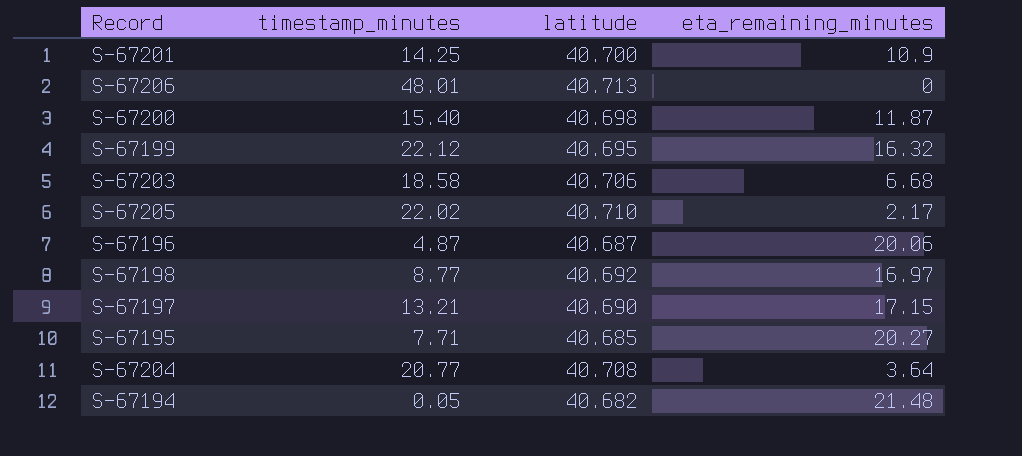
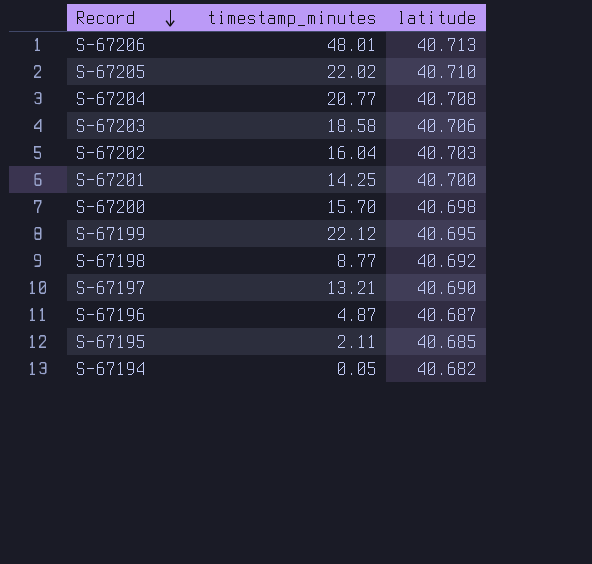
row order: none -> Record descending
column eta_remaining_minutes | position: 4 -> none
row S-67202: none -> 16.04 | 40.703
S-67200 | timestamp_minutes: 15.40 -> 15.70
S-67195 | timestamp_minutes: 7.71 -> 2.11

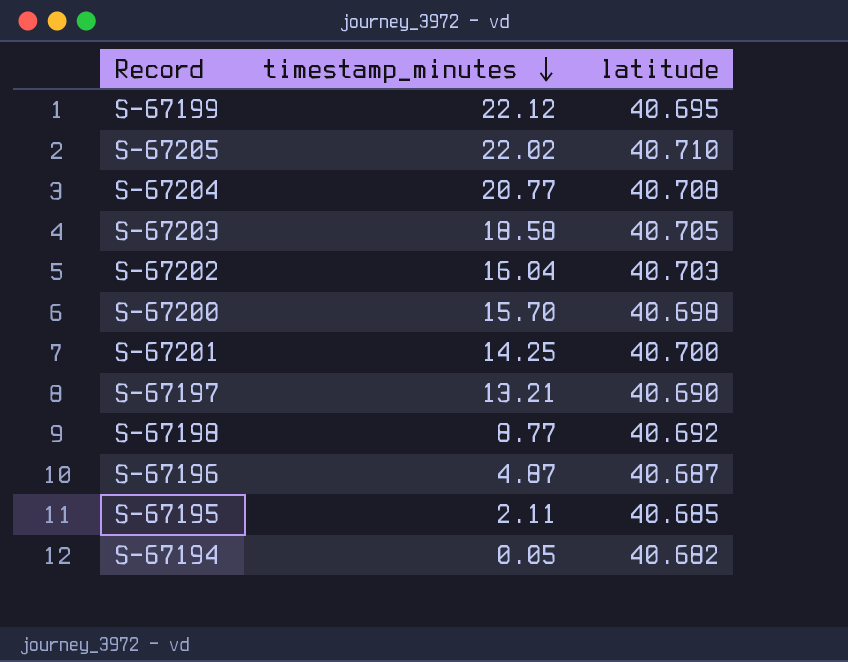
row order: Record descending -> timestamp_minutes descending
row S-67206: 48.01 | 40.713 -> none
S-67203 | latitude: 40.706 -> 40.705

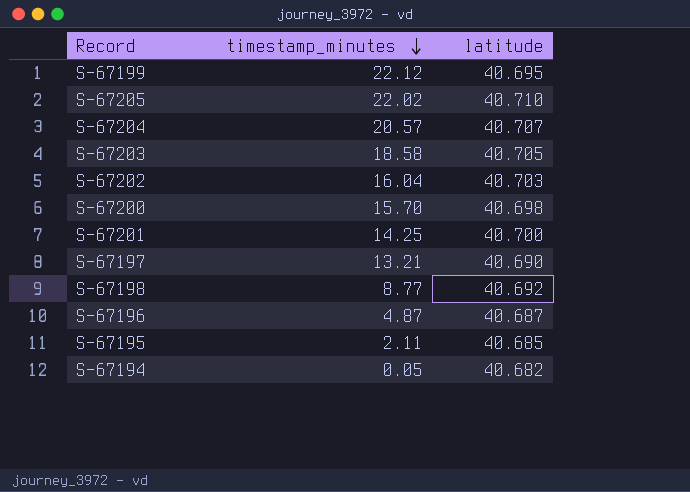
S-67204 | timestamp_minutes: 20.77 -> 20.57
S-67204 | latitude: 40.708 -> 40.707

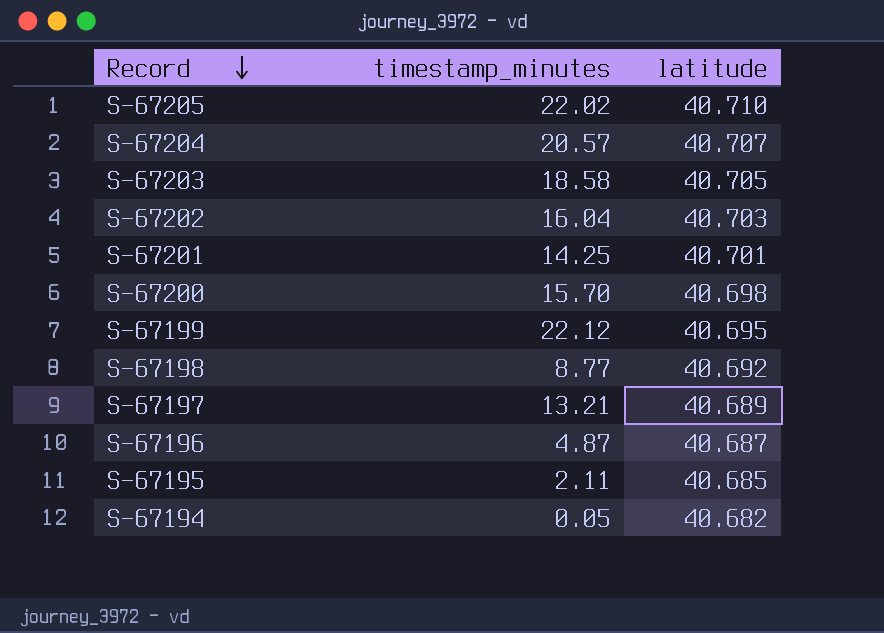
row order: timestamp_minutes descending -> Record descending
S-67201 | latitude: 40.700 -> 40.701
S-67197 | latitude: 40.690 -> 40.689

